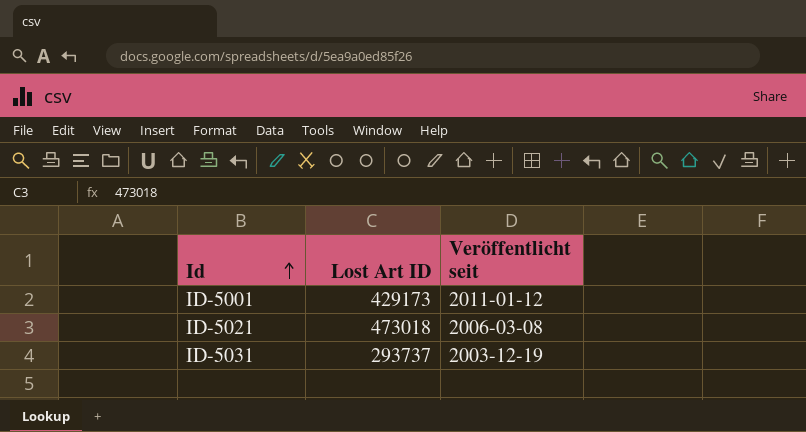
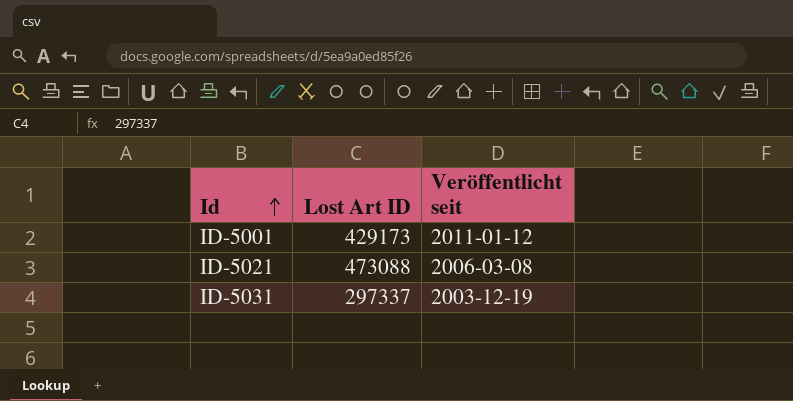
ID-5021 | Lost Art ID: 473018 -> 473088
ID-5031 | Lost Art ID: 293737 -> 297337

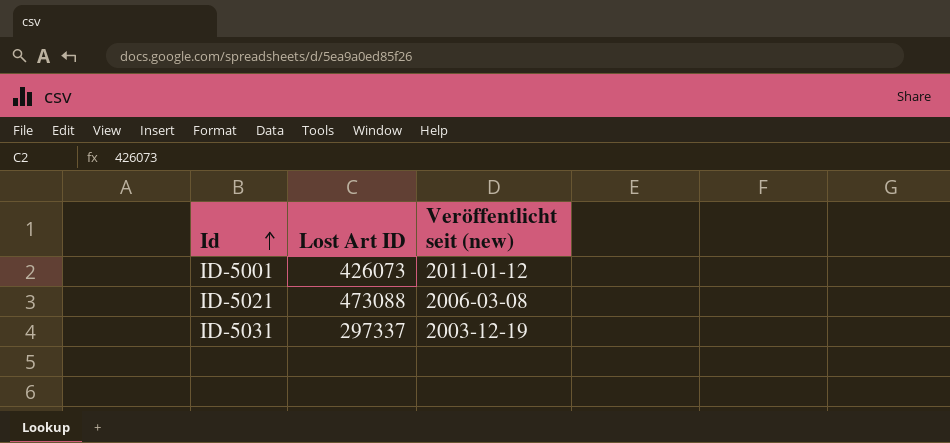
column name: Veröffentlicht seit -> Veröffentlicht seit (new)
ID-5001 | Lost Art ID: 429173 -> 426073

